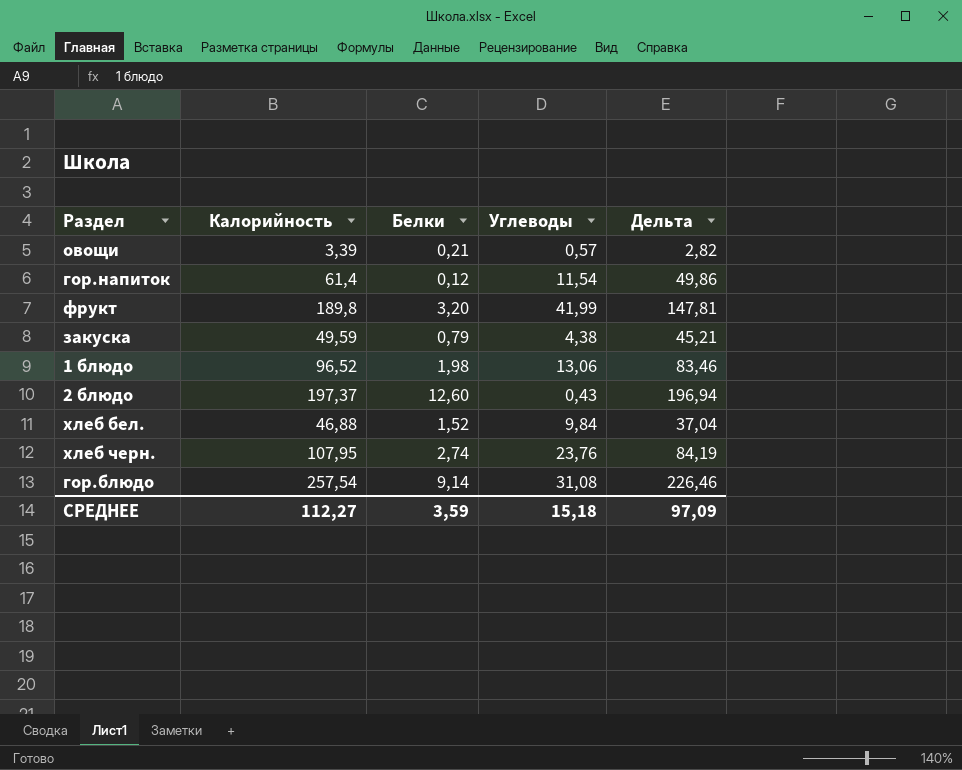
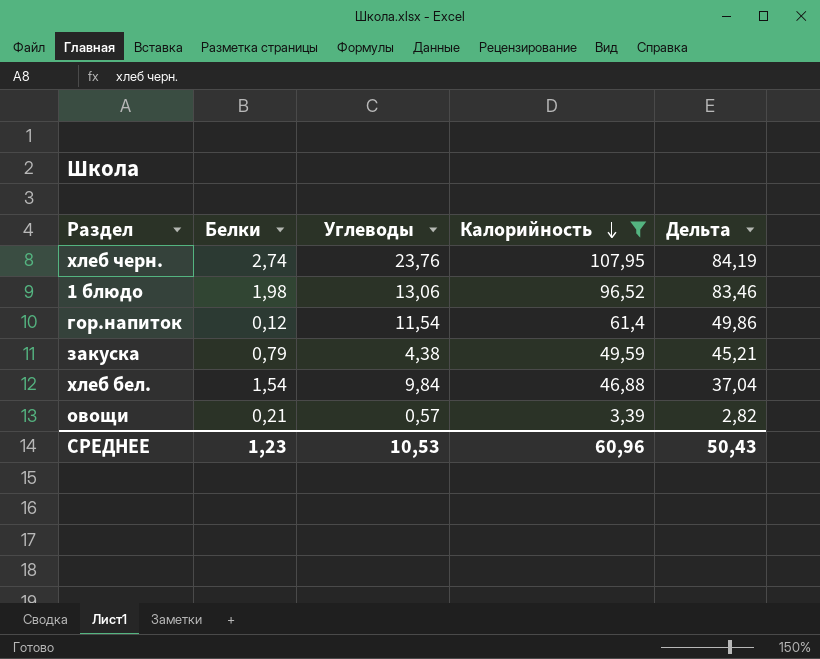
filter: none -> Калорийность <= 107,95
row order: none -> Калорийность descending
column Калорийность | position: 2 -> 4
хлеб бел. | Белки: 1,52 -> 1,54
СРЕДНЕЕ | Белки: 3,59 -> 1,23
СРЕДНЕЕ | Углеводы: 15,18 -> 10,53
СРЕДНЕЕ | Калорийность: 112,27 -> 60,96
СРЕДНЕЕ | Дельта: 97,09 -> 50,43

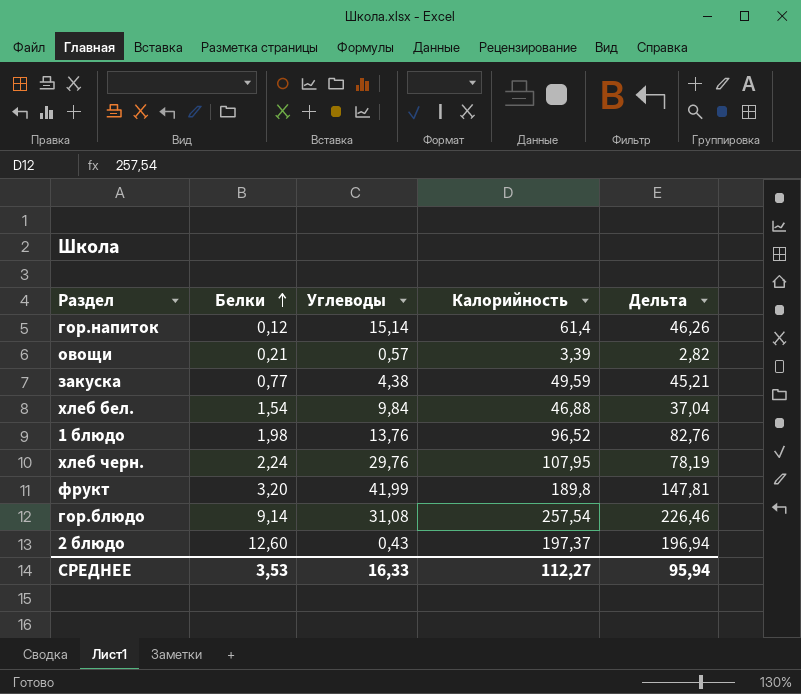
filter: Калорийность <= 107,95 -> none
row order: Калорийность descending -> Белки ascending
гор.напиток | Углеводы: 11,54 -> 15,14
гор.напиток | Дельта: 49,86 -> 46,26
закуска | Белки: 0,79 -> 0,77
1 блюдо | Углеводы: 13,06 -> 13,76
1 блюдо | Дельта: 83,46 -> 82,76
хлеб черн. | Белки: 2,74 -> 2,24
хлеб черн. | Углеводы: 23,76 -> 29,76
хлеб черн. | Дельта: 84,19 -> 78,19
СРЕДНЕЕ | Белки: 1,23 -> 3,53
СРЕДНЕЕ | Углеводы: 10,53 -> 16,33
СРЕДНЕЕ | Калорийность: 60,96 -> 112,27
СРЕДНЕЕ | Дельта: 50,43 -> 95,94

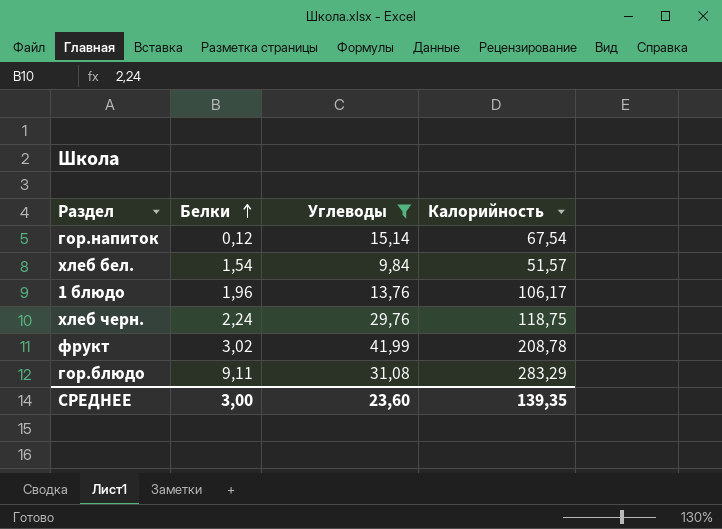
filter: none -> Углеводы >= 9,84
column Дельта | formula: [Калорийность] - [Углеводы] -> none
гор.напиток | Калорийность: 61,4 -> 67,54
хлеб бел. | Калорийность: 46,88 -> 51,57
1 блюдо | Белки: 1,98 -> 1,96
1 блюдо | Калорийность: 96,52 -> 106,17
хлеб черн. | Калорийность: 107,95 -> 118,75
фрукт | Белки: 3,20 -> 3,02
фрукт | Калорийность: 189,8 -> 208,78
гор.блюдо | Белки: 9,14 -> 9,11
гор.блюдо | Калорийность: 257,54 -> 283,29
СРЕДНЕЕ | Белки: 3,53 -> 3,00
СРЕДНЕЕ | Углеводы: 16,33 -> 23,60
СРЕДНЕЕ | Калорийность: 112,27 -> 139,35

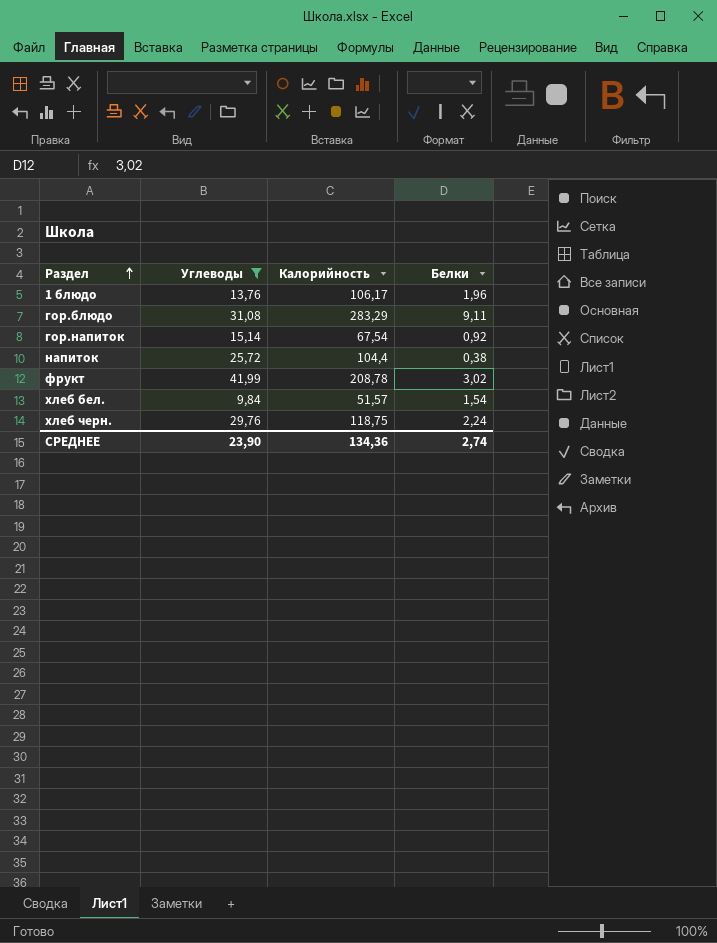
row order: Белки ascending -> Раздел ascending
column Белки | position: 2 -> 4
гор.напиток | Белки: 0,12 -> 0,92
row напиток: none -> 25,72 | 104,4 | 0,38
СРЕДНЕЕ | Углеводы: 23,60 -> 23,90
СРЕДНЕЕ | Калорийность: 139,35 -> 134,36
СРЕДНЕЕ | Белки: 3,00 -> 2,74

